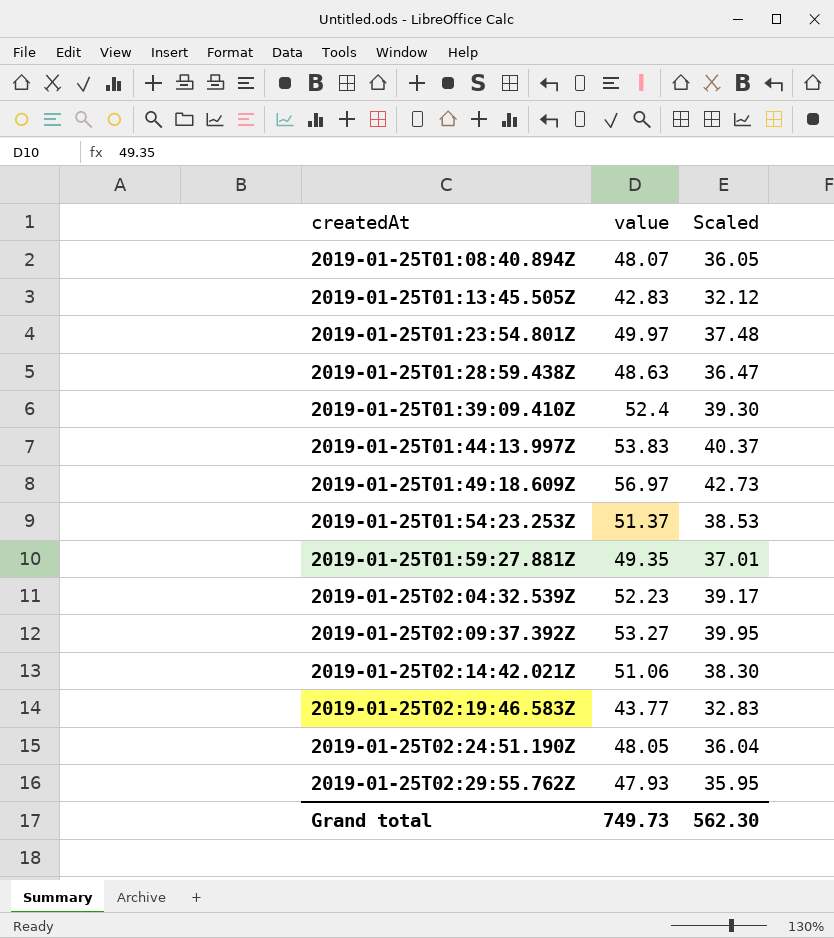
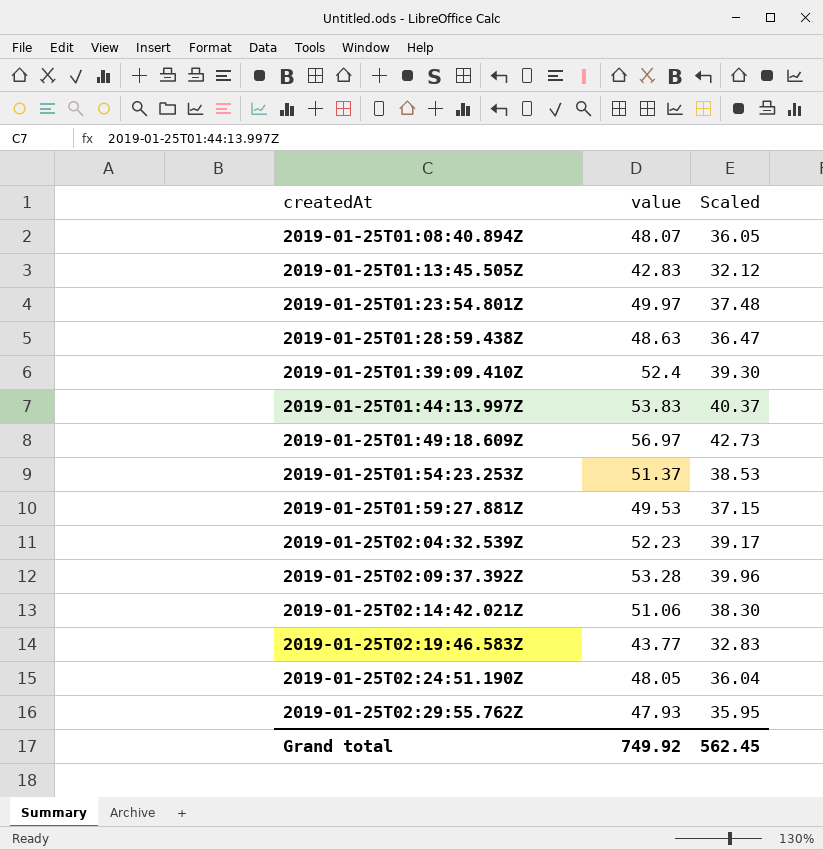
2019-01-25T01:59:27.881Z | value: 49.35 -> 49.53
2019-01-25T01:59:27.881Z | Scaled: 37.01 -> 37.15
2019-01-25T02:09:37.392Z | value: 53.27 -> 53.28
2019-01-25T02:09:37.392Z | Scaled: 39.95 -> 39.96
Grand total | value: 749.73 -> 749.92
Grand total | Scaled: 562.30 -> 562.45

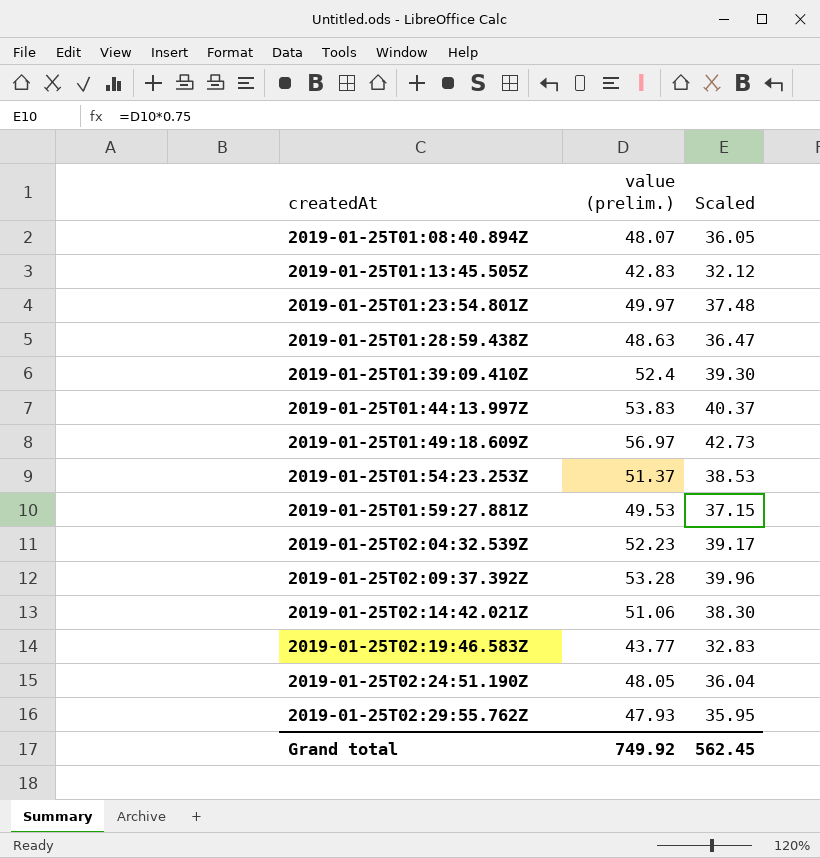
column name: value -> value (prelim.)

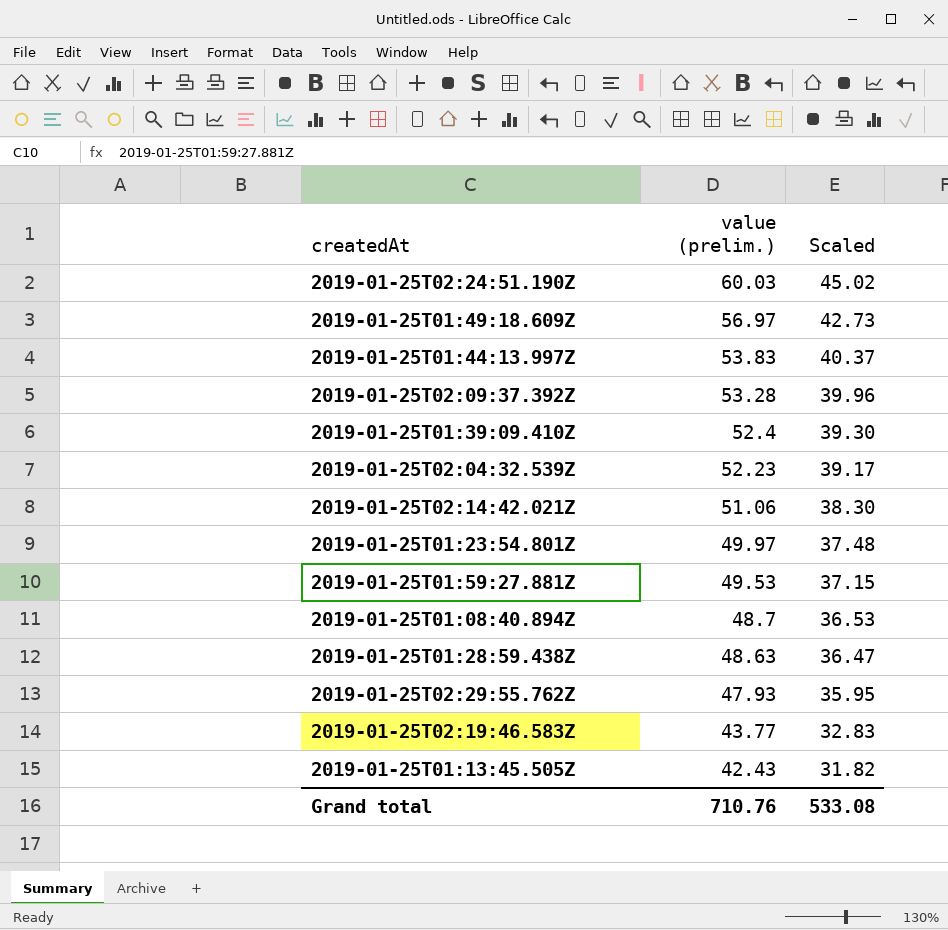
row order: createdAt ascending -> value (prelim.) descending
row 2019-01-25T01:54:23.253Z: 51.37 | 38.53 -> none
2019-01-25T02:24:51.190Z | value (prelim.): 48.05 -> 60.03
2019-01-25T02:24:51.190Z | Scaled: 36.04 -> 45.02
2019-01-25T01:08:40.894Z | value (prelim.): 48.07 -> 48.7
2019-01-25T01:08:40.894Z | Scaled: 36.05 -> 36.53
2019-01-25T01:13:45.505Z | value (prelim.): 42.83 -> 42.43
2019-01-25T01:13:45.505Z | Scaled: 32.12 -> 31.82
Grand total | value (prelim.): 749.92 -> 710.76
Grand total | Scaled: 562.45 -> 533.08

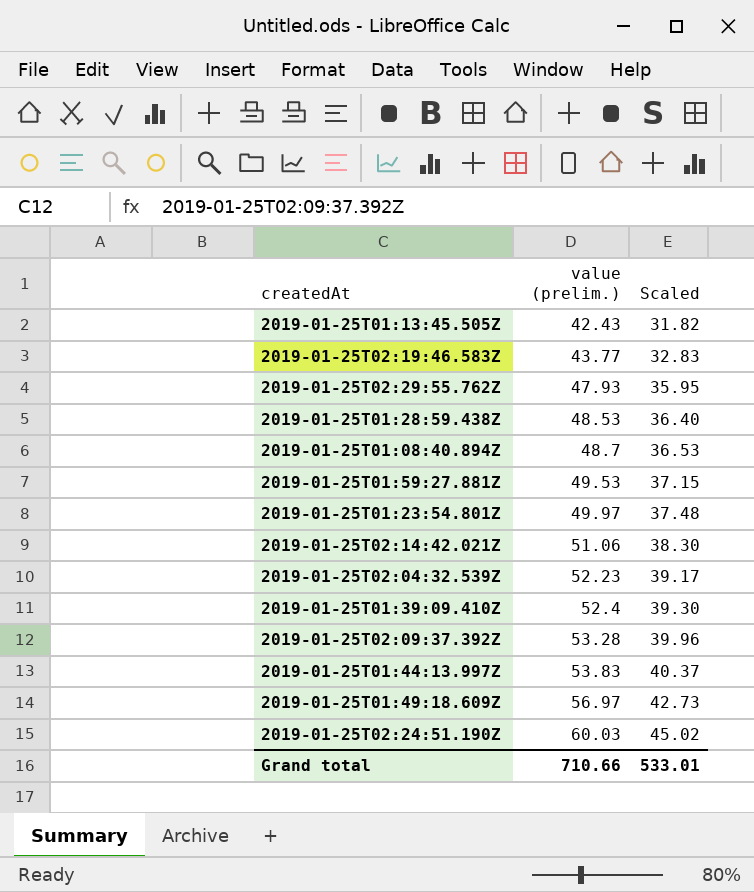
row order: value (prelim.) descending -> value (prelim.) ascending
2019-01-25T01:28:59.438Z | value (prelim.): 48.63 -> 48.53
2019-01-25T01:28:59.438Z | Scaled: 36.47 -> 36.40
Grand total | value (prelim.): 710.76 -> 710.66
Grand total | Scaled: 533.08 -> 533.01

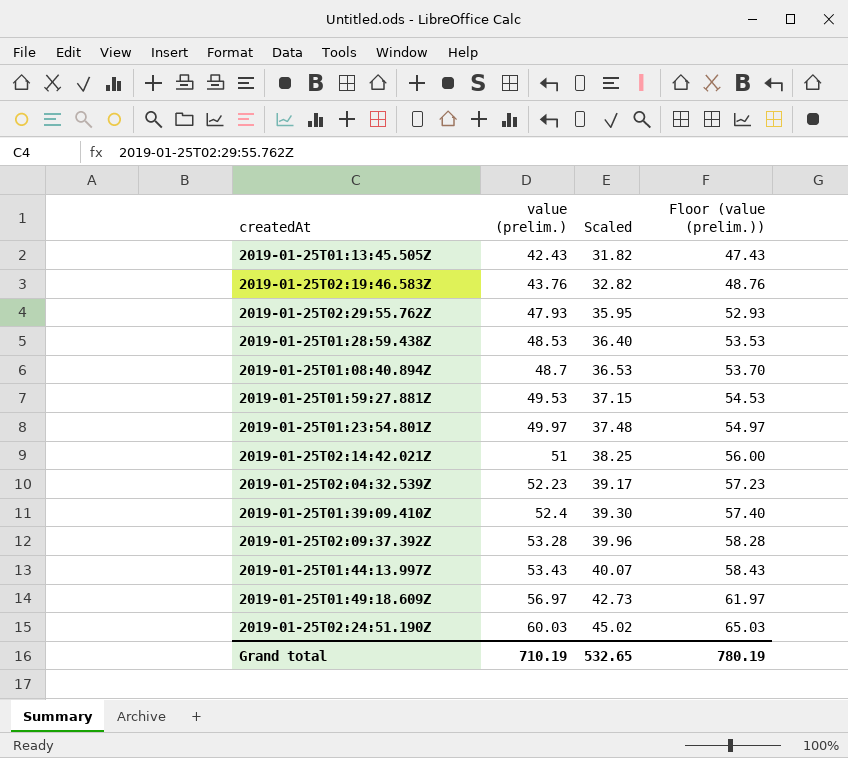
column Floor (value (prelim.)) | formula: none -> [value (prelim.)] + 5
2019-01-25T02:19:46.583Z | value (prelim.): 43.77 -> 43.76
2019-01-25T02:19:46.583Z | Scaled: 32.83 -> 32.82
2019-01-25T02:14:42.021Z | value (prelim.): 51.06 -> 51
2019-01-25T02:14:42.021Z | Scaled: 38.30 -> 38.25
2019-01-25T01:44:13.997Z | value (prelim.): 53.83 -> 53.43
2019-01-25T01:44:13.997Z | Scaled: 40.37 -> 40.07
Grand total | value (prelim.): 710.66 -> 710.19
Grand total | Scaled: 533.01 -> 532.65

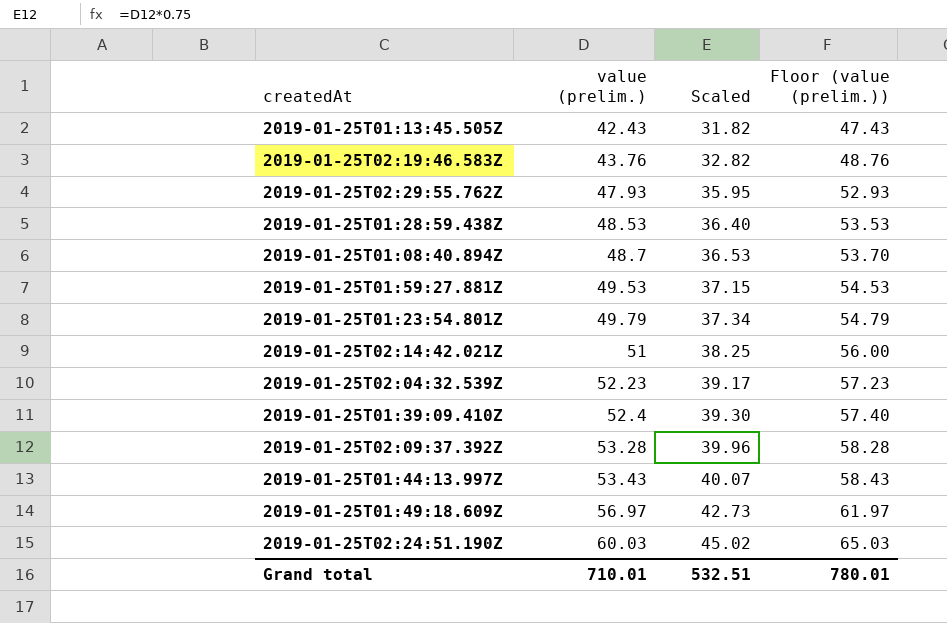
2019-01-25T01:23:54.801Z | value (prelim.): 49.97 -> 49.79
2019-01-25T01:23:54.801Z | Scaled: 37.48 -> 37.34
2019-01-25T01:23:54.801Z | Floor (value (prelim.)): 54.97 -> 54.79
Grand total | value (prelim.): 710.19 -> 710.01
Grand total | Scaled: 532.65 -> 532.51
Grand total | Floor (value (prelim.)): 780.19 -> 780.01

